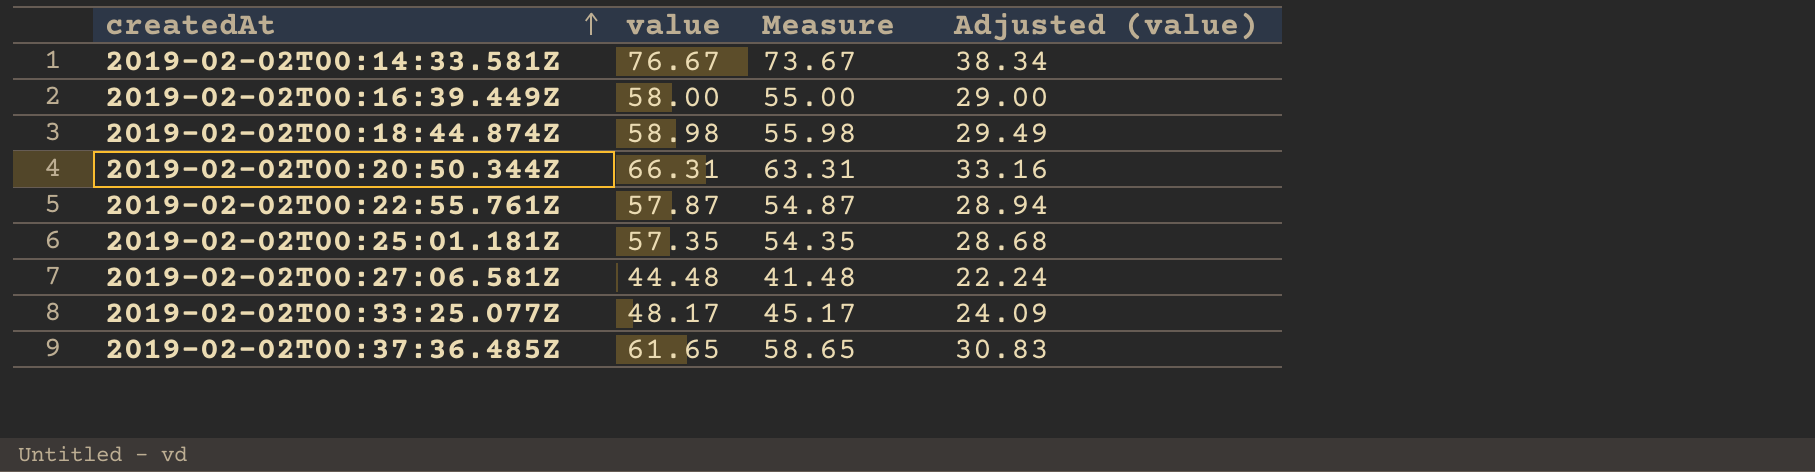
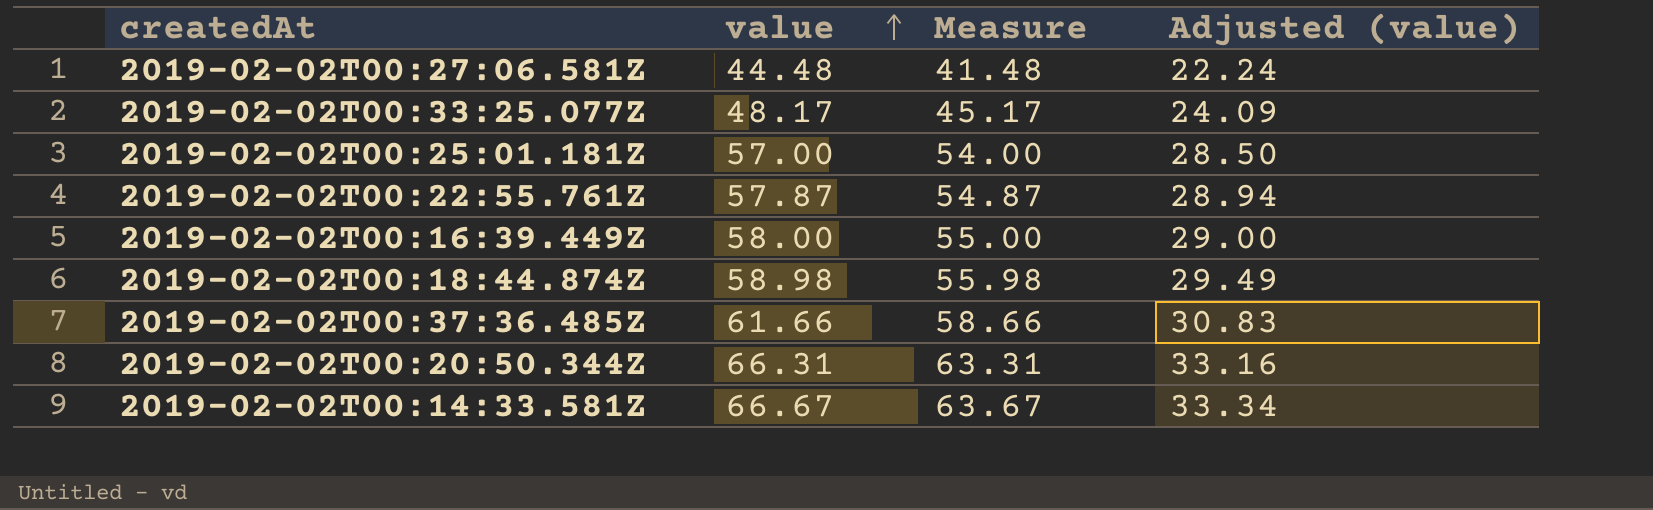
row order: createdAt ascending -> value ascending
2019-02-02T00:25:01.181Z | value: 57.35 -> 57.00
2019-02-02T00:25:01.181Z | Measure: 54.35 -> 54.00
2019-02-02T00:25:01.181Z | Adjusted (value): 28.68 -> 28.50
2019-02-02T00:37:36.485Z | value: 61.65 -> 61.66
2019-02-02T00:37:36.485Z | Measure: 58.65 -> 58.66
2019-02-02T00:14:33.581Z | value: 76.67 -> 66.67
2019-02-02T00:14:33.581Z | Measure: 73.67 -> 63.67
2019-02-02T00:14:33.581Z | Adjusted (value): 38.34 -> 33.34

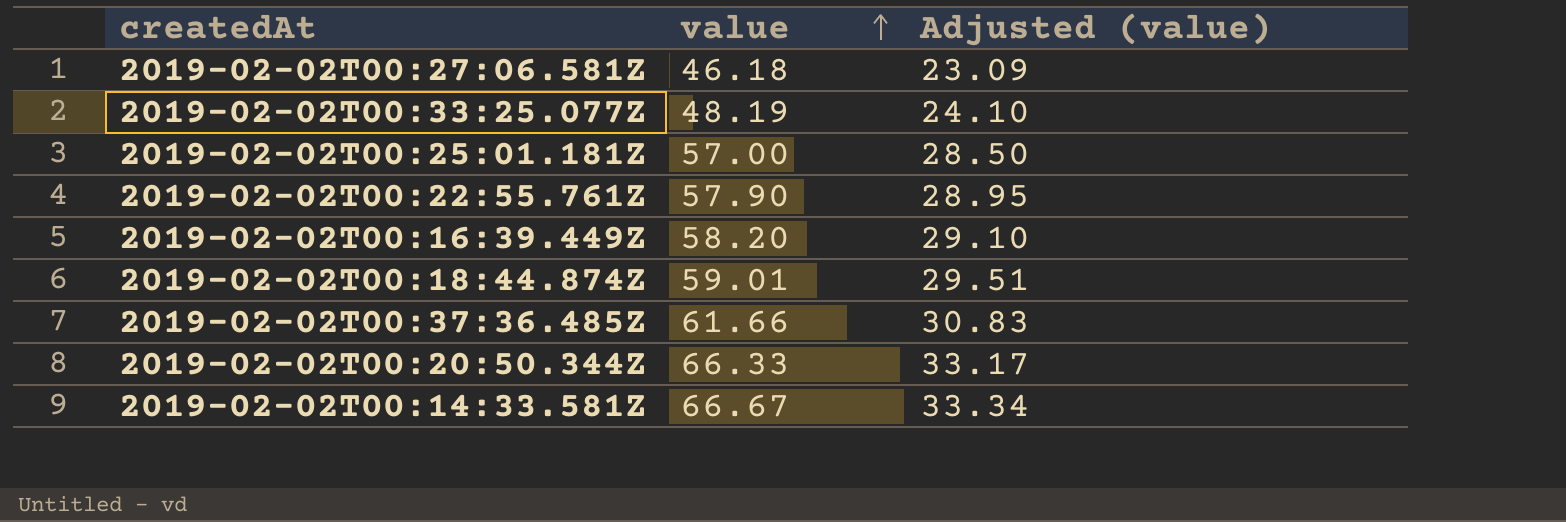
column Measure | formula: [value] - 3 -> none
2019-02-02T00:27:06.581Z | value: 44.48 -> 46.18
2019-02-02T00:27:06.581Z | Adjusted (value): 22.24 -> 23.09
2019-02-02T00:33:25.077Z | value: 48.17 -> 48.19
2019-02-02T00:33:25.077Z | Adjusted (value): 24.09 -> 24.10
2019-02-02T00:22:55.761Z | value: 57.87 -> 57.90
2019-02-02T00:22:55.761Z | Adjusted (value): 28.94 -> 28.95
2019-02-02T00:16:39.449Z | value: 58.00 -> 58.20
2019-02-02T00:16:39.449Z | Adjusted (value): 29.00 -> 29.10
2019-02-02T00:18:44.874Z | value: 58.98 -> 59.01
2019-02-02T00:18:44.874Z | Adjusted (value): 29.49 -> 29.51
2019-02-02T00:20:50.344Z | value: 66.31 -> 66.33
2019-02-02T00:20:50.344Z | Adjusted (value): 33.16 -> 33.17

